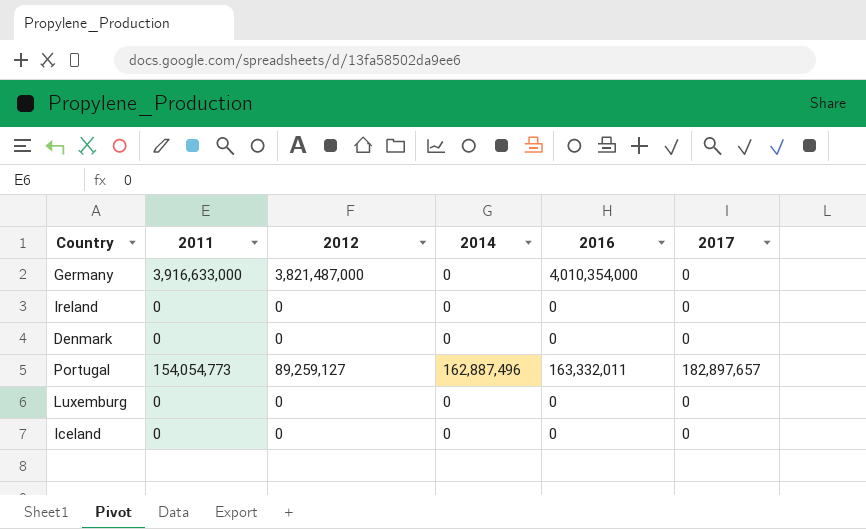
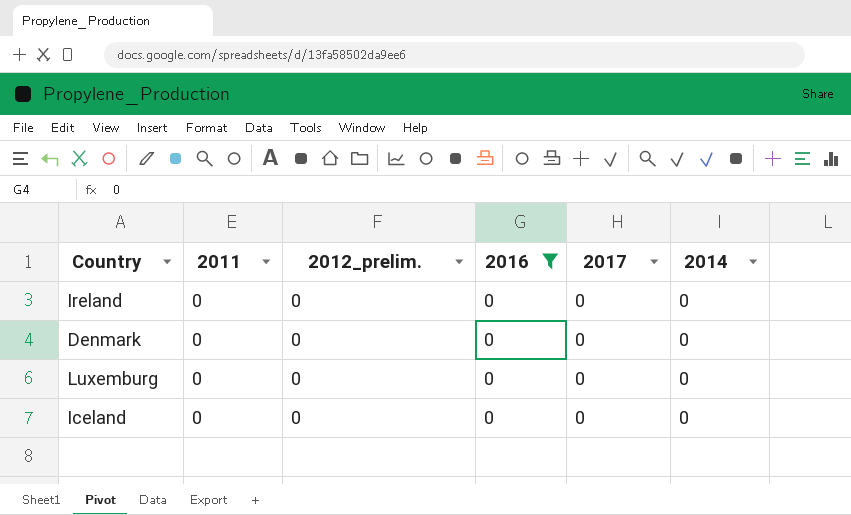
filter: none -> 2016 = 0
column name: 2012 -> 2012_prelim.
column 2014 | position: 4 -> 6

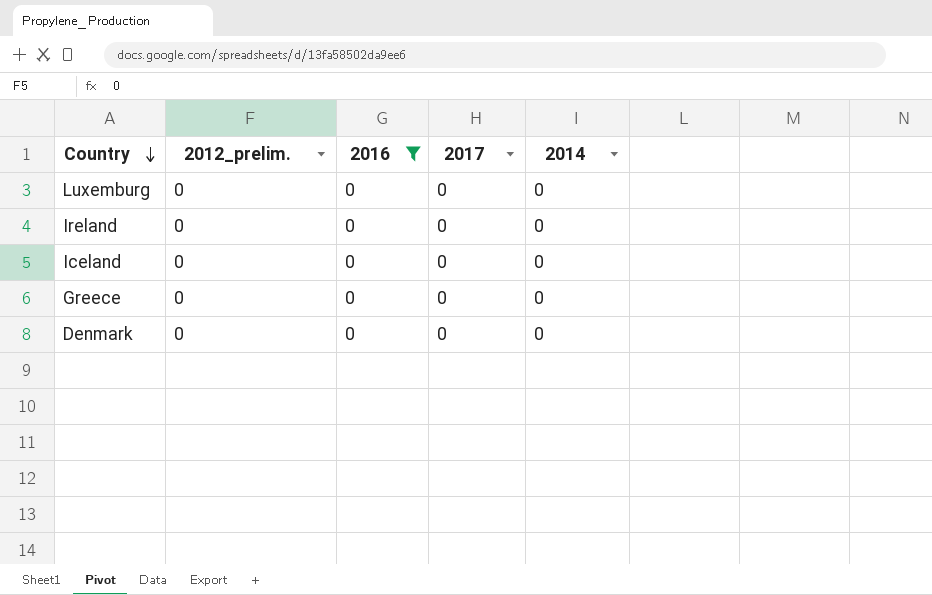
row order: none -> Country descending
column 2011 | position: 2 -> none
row Greece: none -> 0 | 0 | 0 | 0

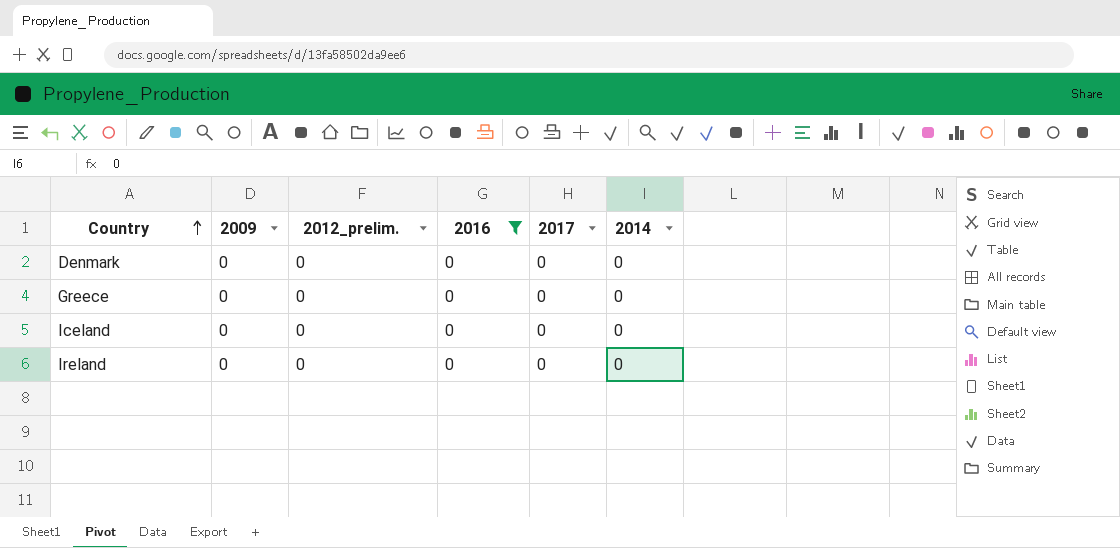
row order: Country descending -> Country ascending
column 2009 | position: none -> 2
row Luxemburg: 0 | 0 | 0 | 0 -> none

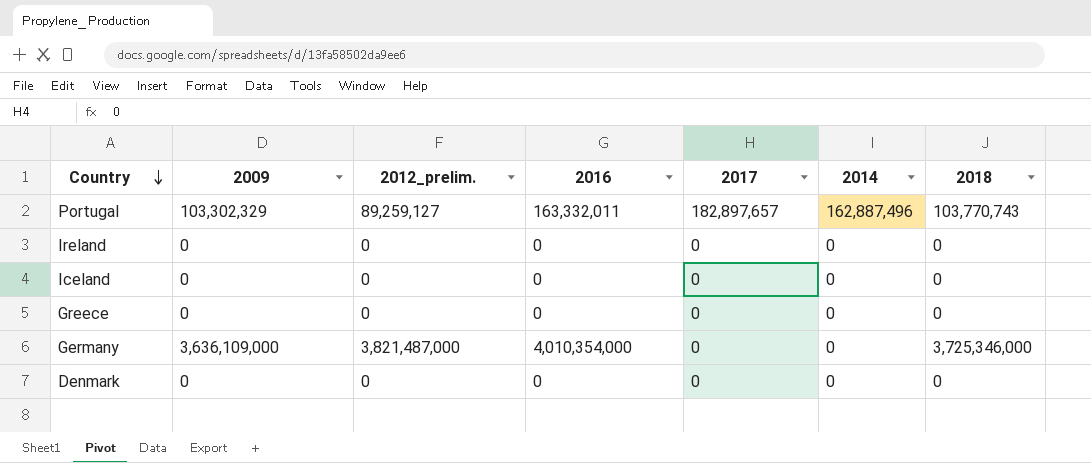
filter: 2016 = 0 -> none
row order: Country ascending -> Country descending
column 2018 | position: none -> 7

